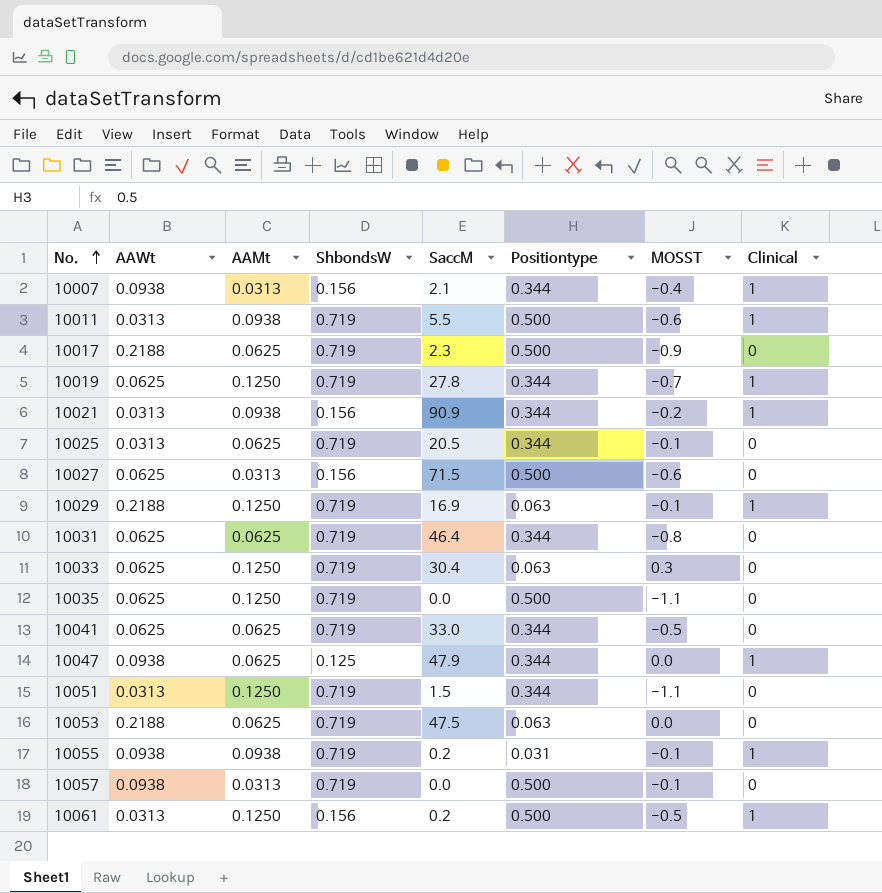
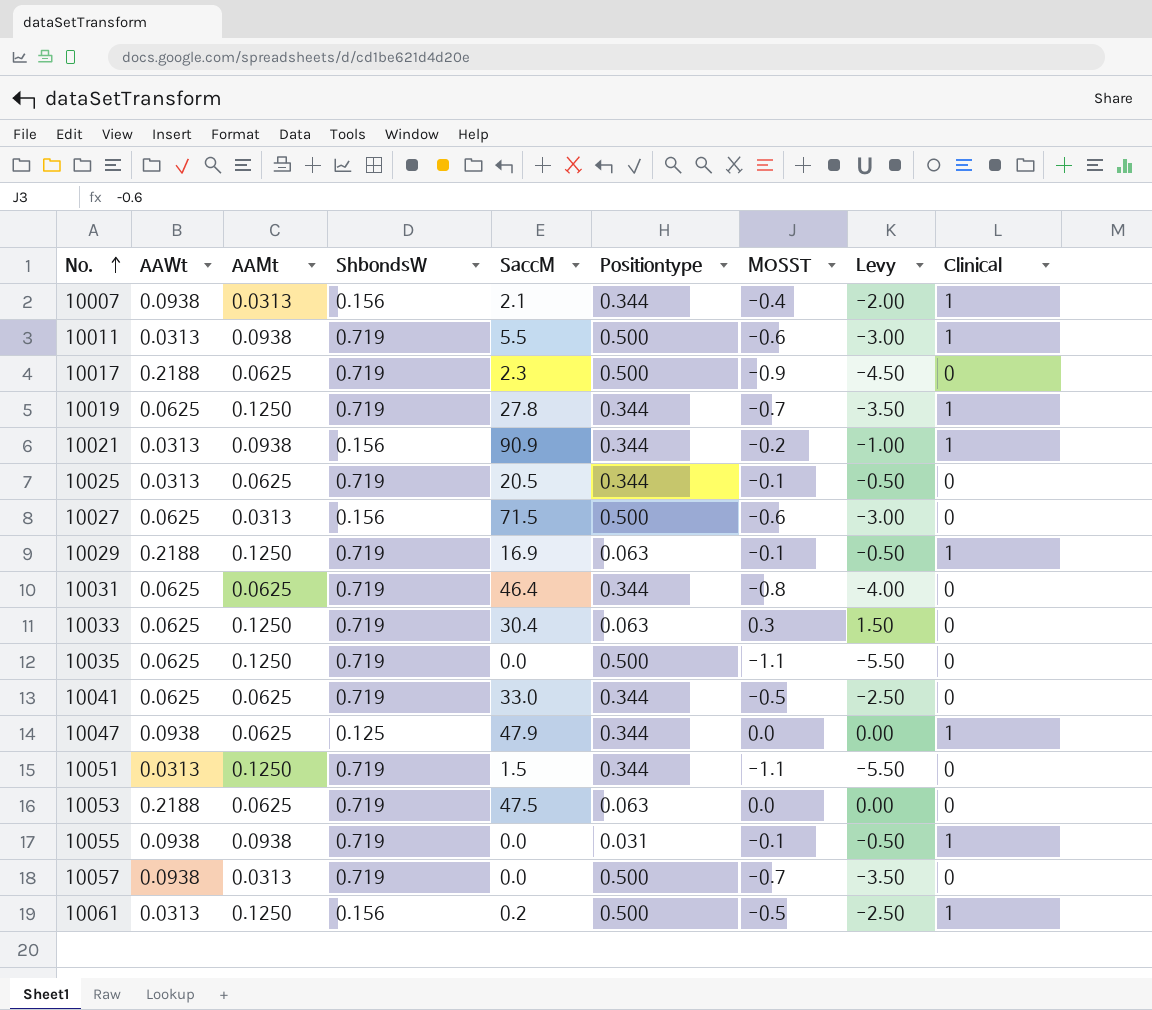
column Levy | formula: none -> [MOSST] * 5
10055 | SaccM: 0.2 -> 0.0
10057 | MOSST: -0.1 -> -0.7

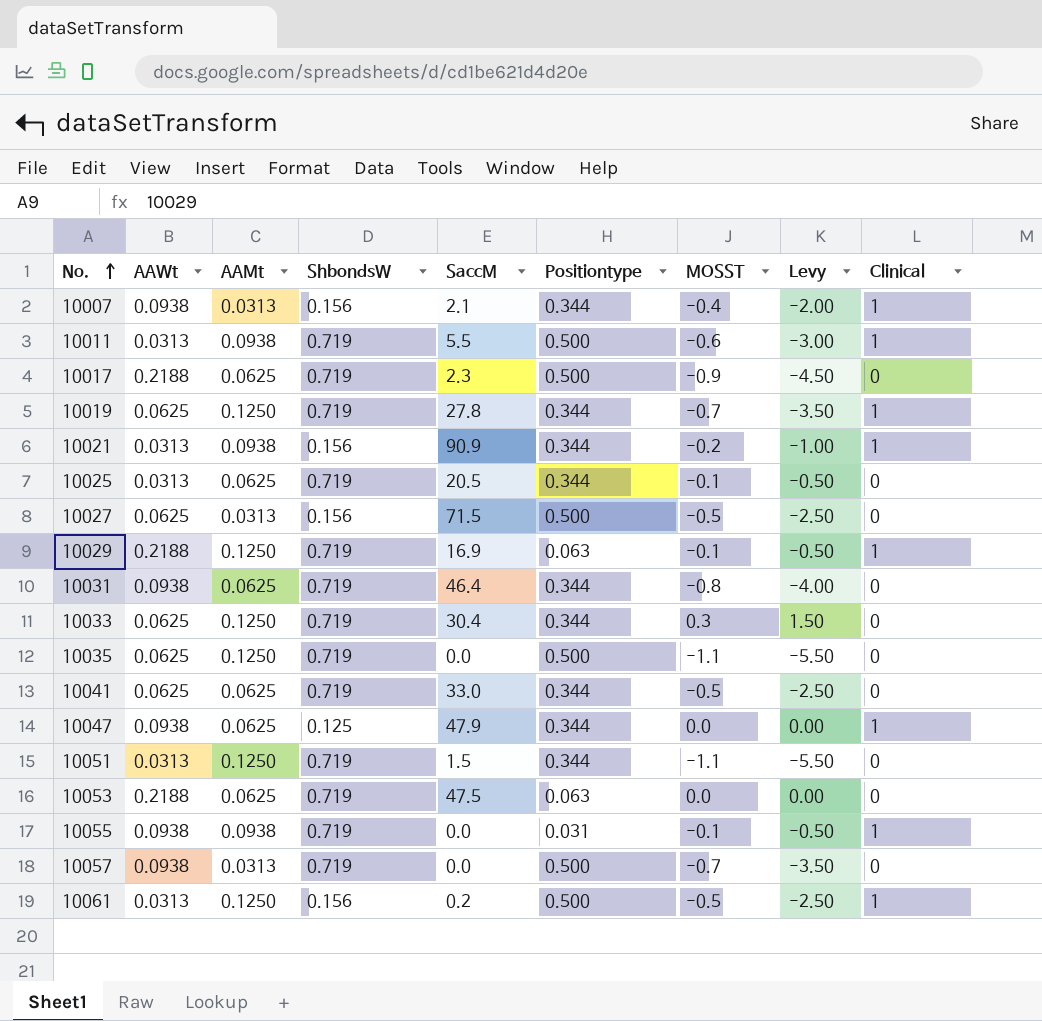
10027 | MOSST: -0.6 -> -0.5
10027 | Levy: -3.00 -> -2.50
10031 | AAWt: 0.0625 -> 0.0938
10033 | Positiontype: 0.063 -> 0.344

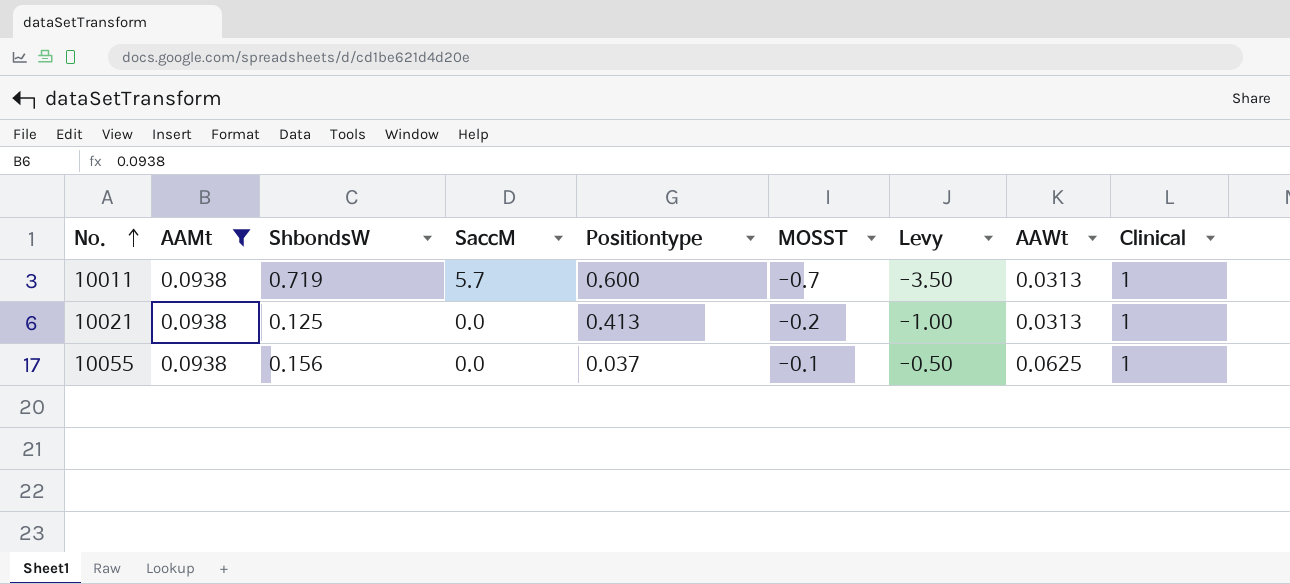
filter: none -> AAMt = 0.0938
column AAWt | position: 2 -> 8
10011 | SaccM: 5.5 -> 5.7
10011 | Positiontype: 0.500 -> 0.600
10011 | MOSST: -0.6 -> -0.7
10011 | Levy: -3.00 -> -3.50
10021 | ShbondsW: 0.156 -> 0.125
10021 | SaccM: 90.9 -> 0.0
10021 | Positiontype: 0.344 -> 0.413
10055 | ShbondsW: 0.719 -> 0.156
10055 | Positiontype: 0.031 -> 0.037
10055 | AAWt: 0.0938 -> 0.0625

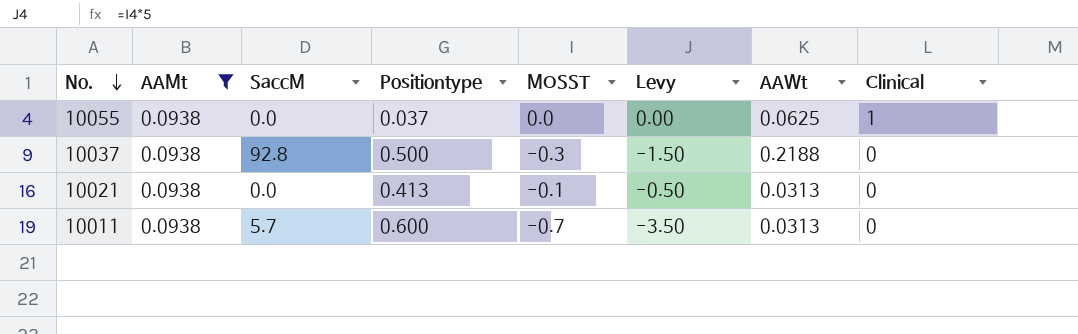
row order: No. ascending -> No. descending
column ShbondsW | position: 3 -> none
10055 | MOSST: -0.1 -> 0.0
10055 | Levy: -0.50 -> 0.00
row 10037: none -> 0.0938 | 92.8 | 0.500 | -0.3 | -1.50 | 0.2188 | 0
10021 | MOSST: -0.2 -> -0.1
10021 | Levy: -1.00 -> -0.50
10021 | Clinical: 1 -> 0
10011 | Clinical: 1 -> 0

